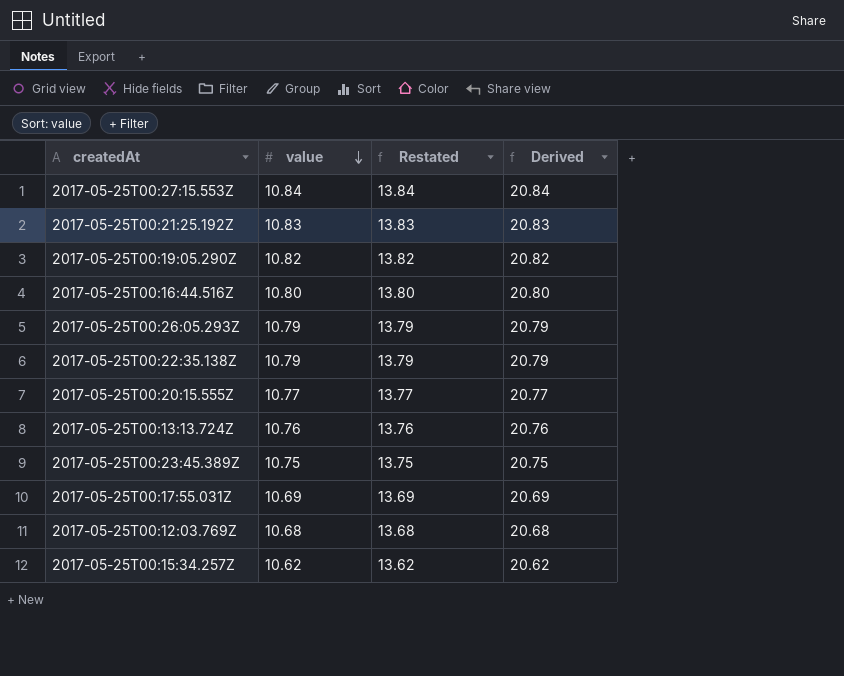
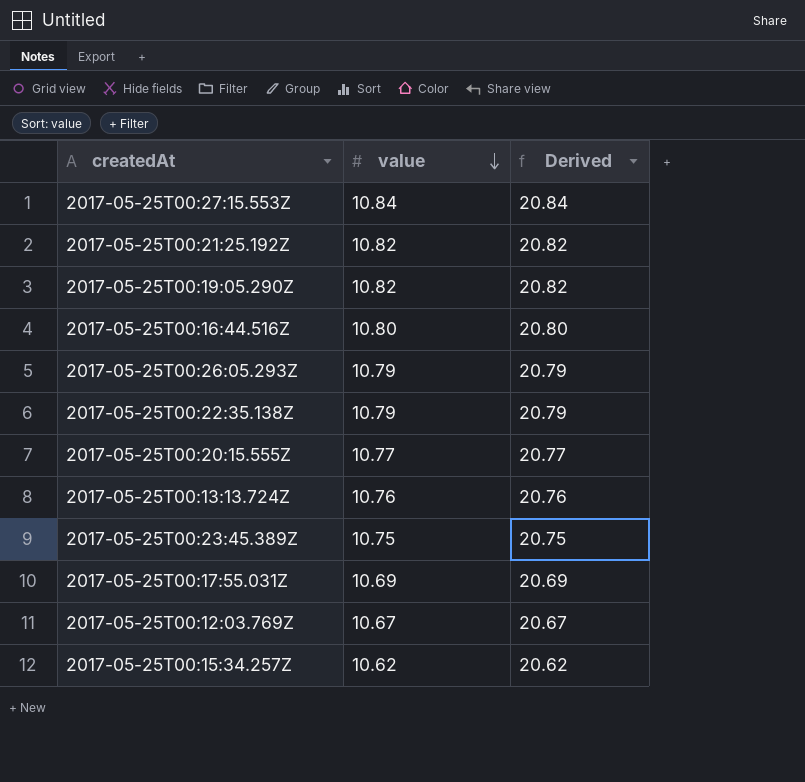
column Restated | formula: [value] + 3 -> none
2017-05-25T00:21:25.192Z | value: 10.83 -> 10.82
2017-05-25T00:21:25.192Z | Derived: 20.83 -> 20.82
2017-05-25T00:12:03.769Z | value: 10.68 -> 10.67
2017-05-25T00:12:03.769Z | Derived: 20.68 -> 20.67

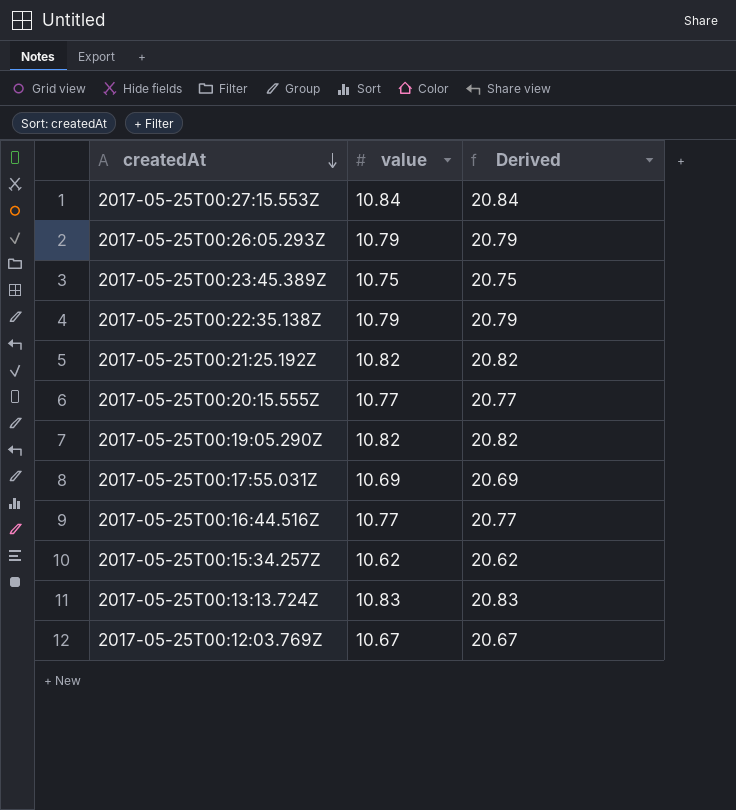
row order: value descending -> createdAt descending
2017-05-25T00:16:44.516Z | value: 10.80 -> 10.77
2017-05-25T00:16:44.516Z | Derived: 20.80 -> 20.77
2017-05-25T00:13:13.724Z | value: 10.76 -> 10.83
2017-05-25T00:13:13.724Z | Derived: 20.76 -> 20.83

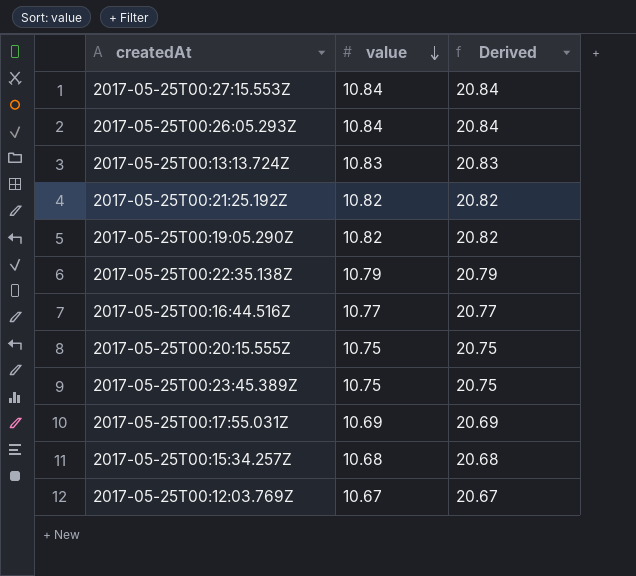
row order: createdAt descending -> value descending
2017-05-25T00:26:05.293Z | value: 10.79 -> 10.84
2017-05-25T00:26:05.293Z | Derived: 20.79 -> 20.84
2017-05-25T00:20:15.555Z | value: 10.77 -> 10.75
2017-05-25T00:20:15.555Z | Derived: 20.77 -> 20.75
2017-05-25T00:15:34.257Z | value: 10.62 -> 10.68
2017-05-25T00:15:34.257Z | Derived: 20.62 -> 20.68

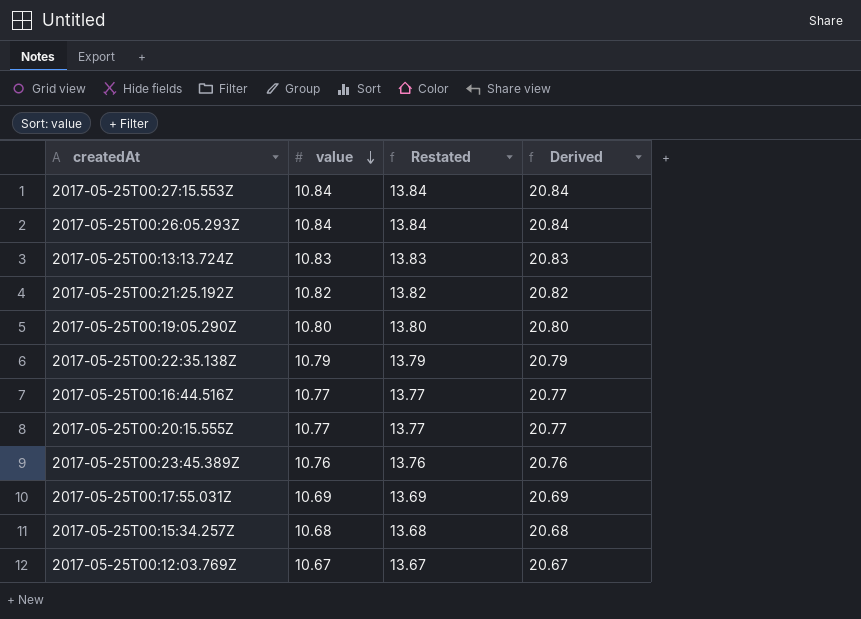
column Restated | formula: none -> [value] + 3
2017-05-25T00:19:05.290Z | value: 10.82 -> 10.80
2017-05-25T00:19:05.290Z | Derived: 20.82 -> 20.80
2017-05-25T00:20:15.555Z | value: 10.75 -> 10.77
2017-05-25T00:20:15.555Z | Derived: 20.75 -> 20.77
2017-05-25T00:23:45.389Z | value: 10.75 -> 10.76
2017-05-25T00:23:45.389Z | Derived: 20.75 -> 20.76

